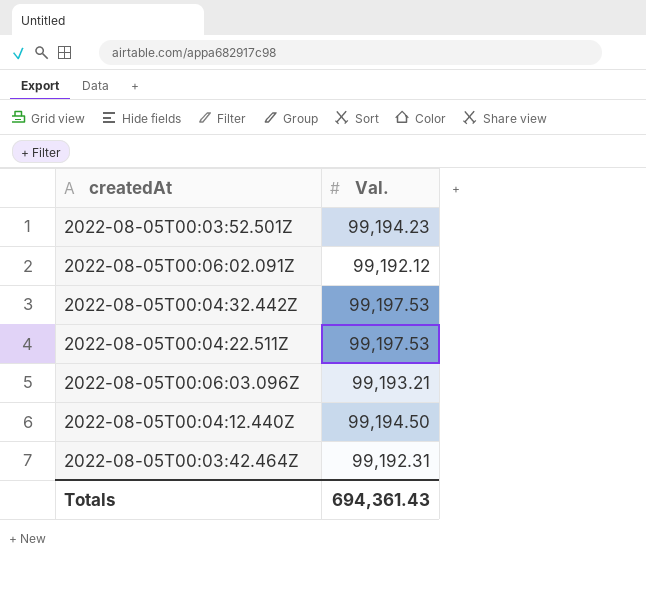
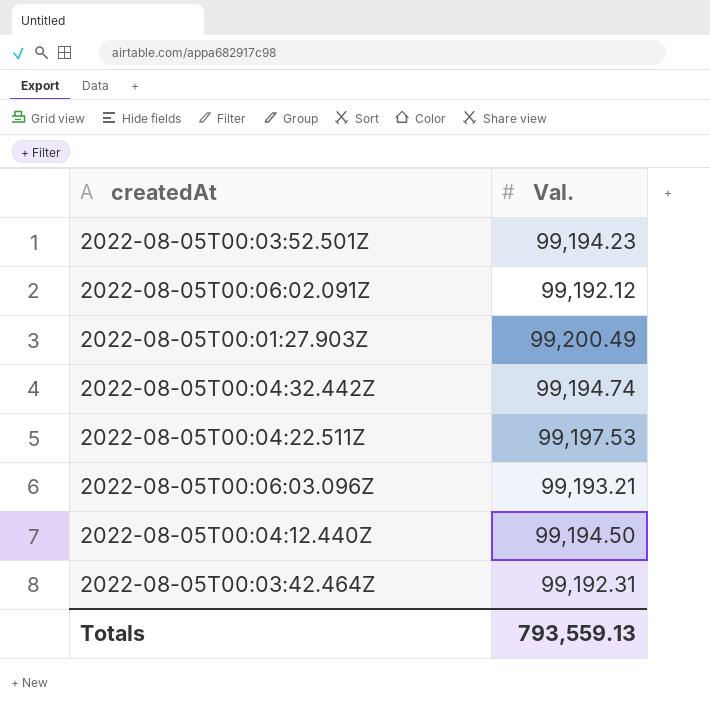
row 2022-08-05T00:01:27.903Z: none -> 99,200.49
2022-08-05T00:04:32.442Z | Val.: 99,197.53 -> 99,194.74
Totals | Val.: 694,361.43 -> 793,559.13

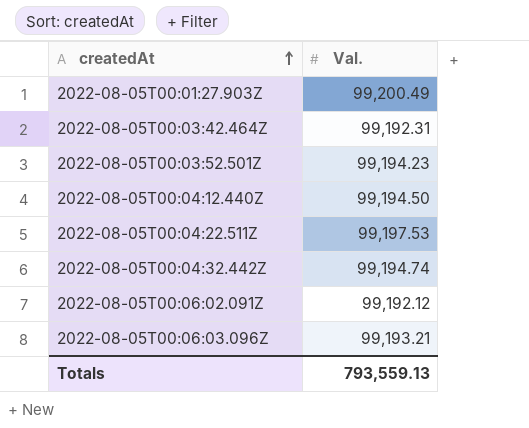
row order: none -> createdAt ascending

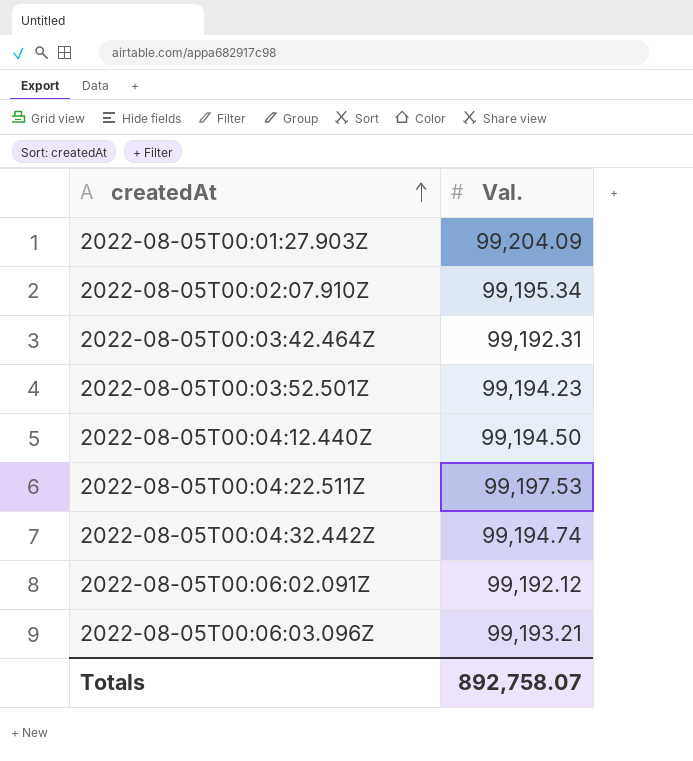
2022-08-05T00:01:27.903Z | Val.: 99,200.49 -> 99,204.09
row 2022-08-05T00:02:07.910Z: none -> 99,195.34
Totals | Val.: 793,559.13 -> 892,758.07

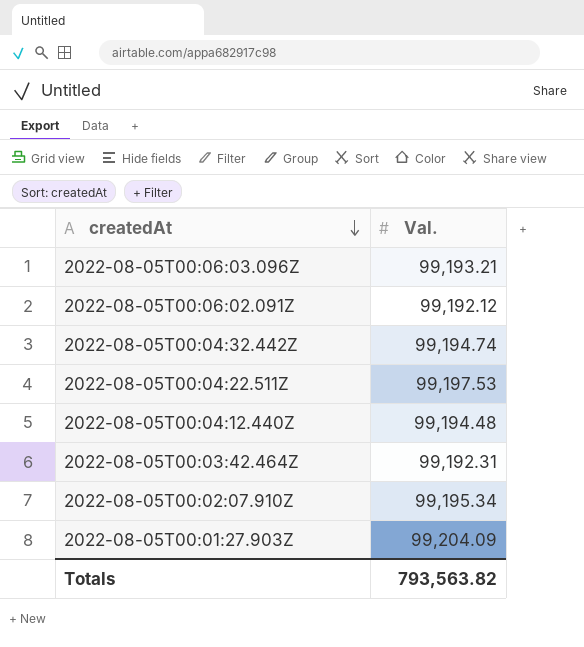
row order: createdAt ascending -> createdAt descending
row 2022-08-05T00:03:52.501Z: 99,194.23 -> none
2022-08-05T00:04:12.440Z | Val.: 99,194.50 -> 99,194.48
Totals | Val.: 892,758.07 -> 793,563.82

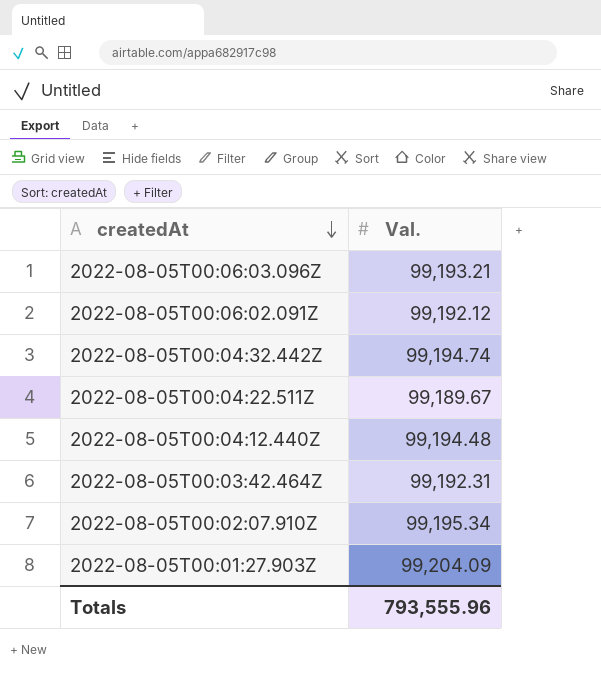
2022-08-05T00:04:22.511Z | Val.: 99,197.53 -> 99,189.67
Totals | Val.: 793,563.82 -> 793,555.96

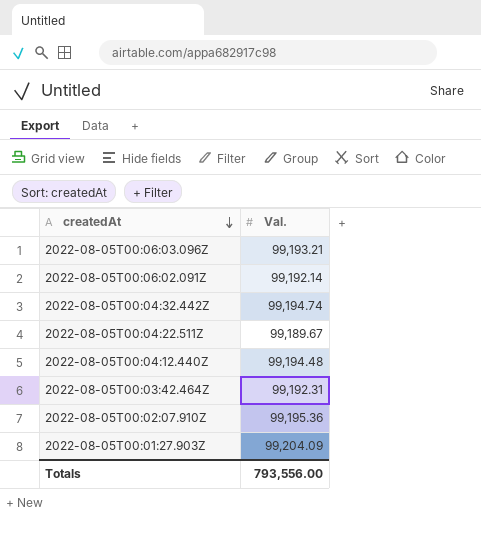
2022-08-05T00:06:02.091Z | Val.: 99,192.12 -> 99,192.14
2022-08-05T00:02:07.910Z | Val.: 99,195.34 -> 99,195.36
Totals | Val.: 793,555.96 -> 793,556.00

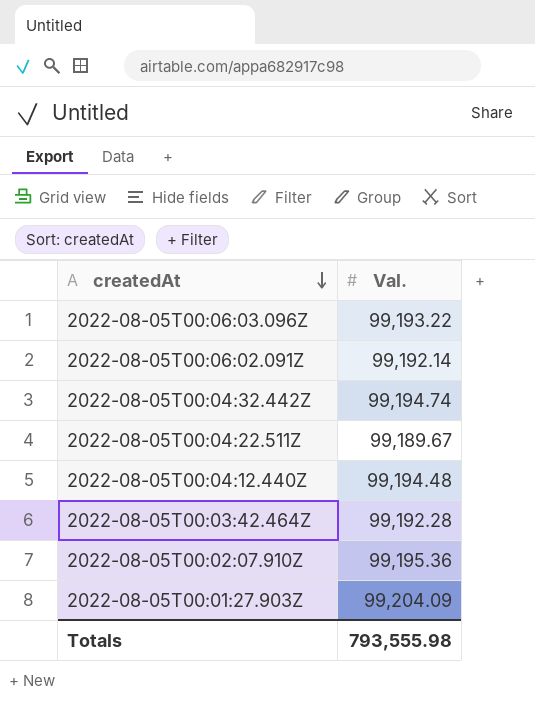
2022-08-05T00:06:03.096Z | Val.: 99,193.21 -> 99,193.22
2022-08-05T00:03:42.464Z | Val.: 99,192.31 -> 99,192.28
Totals | Val.: 793,556.00 -> 793,555.98

